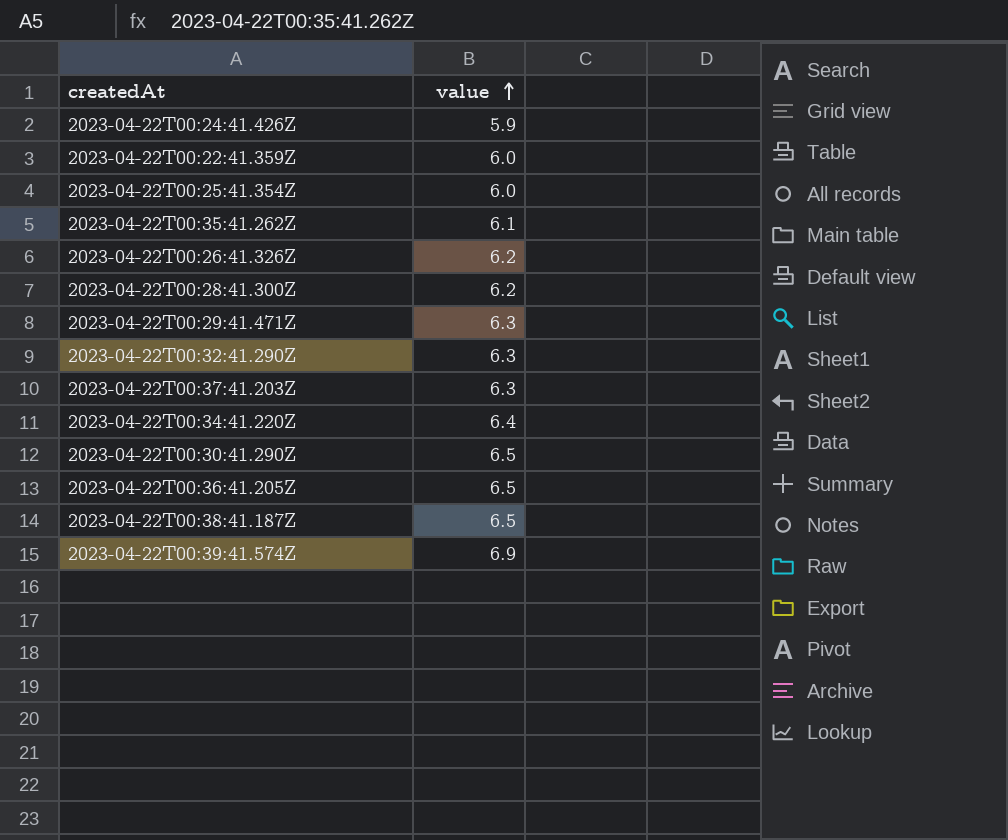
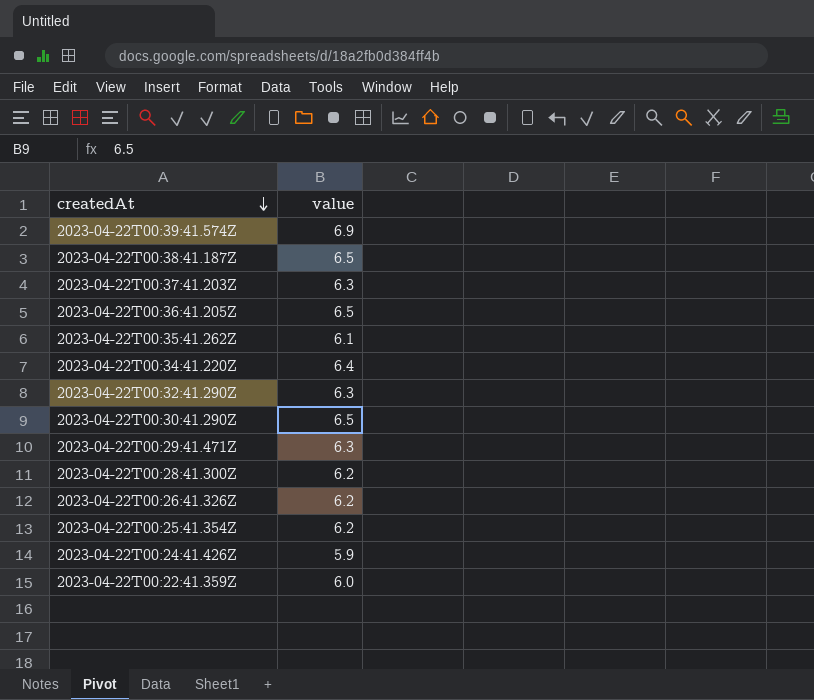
row order: value ascending -> createdAt descending
2023-04-22T00:25:41.354Z | value: 6.0 -> 6.2

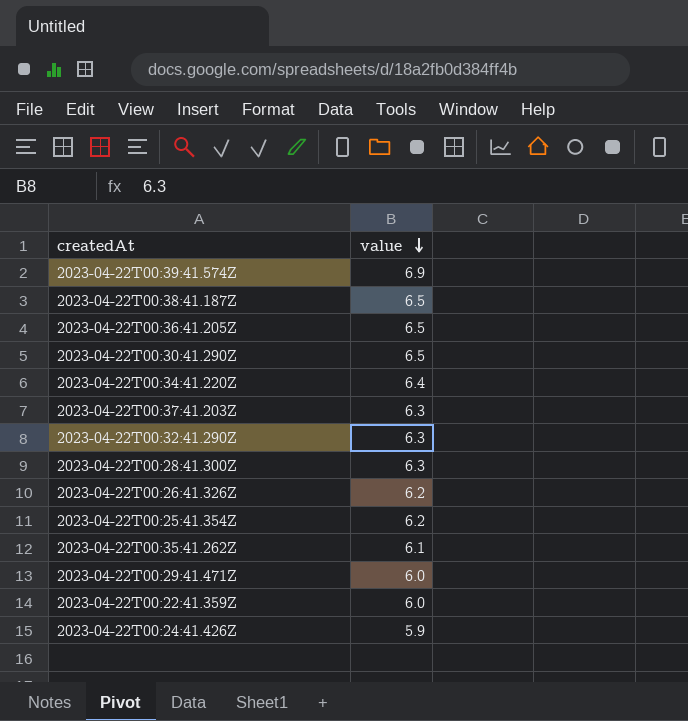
row order: createdAt descending -> value descending
2023-04-22T00:28:41.300Z | value: 6.2 -> 6.3
2023-04-22T00:29:41.471Z | value: 6.3 -> 6.0

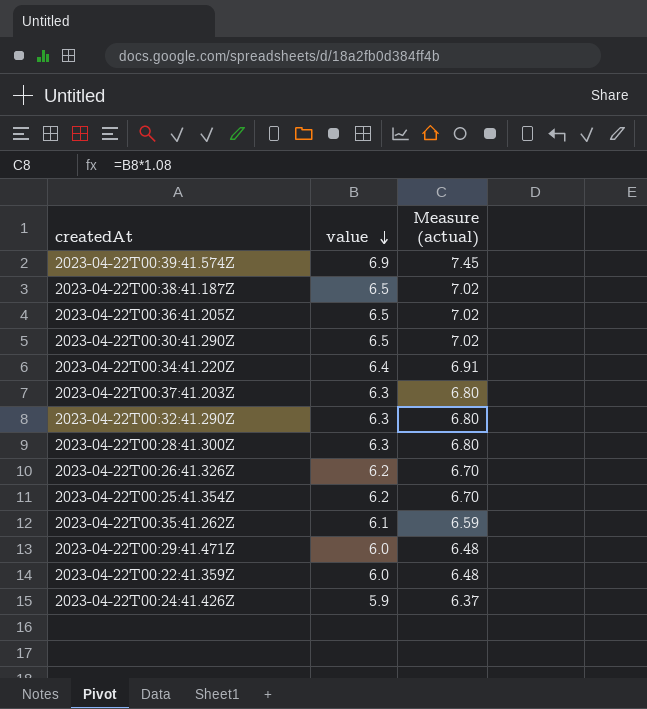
column Measure (actual) | formula: none -> [value] * 1.08

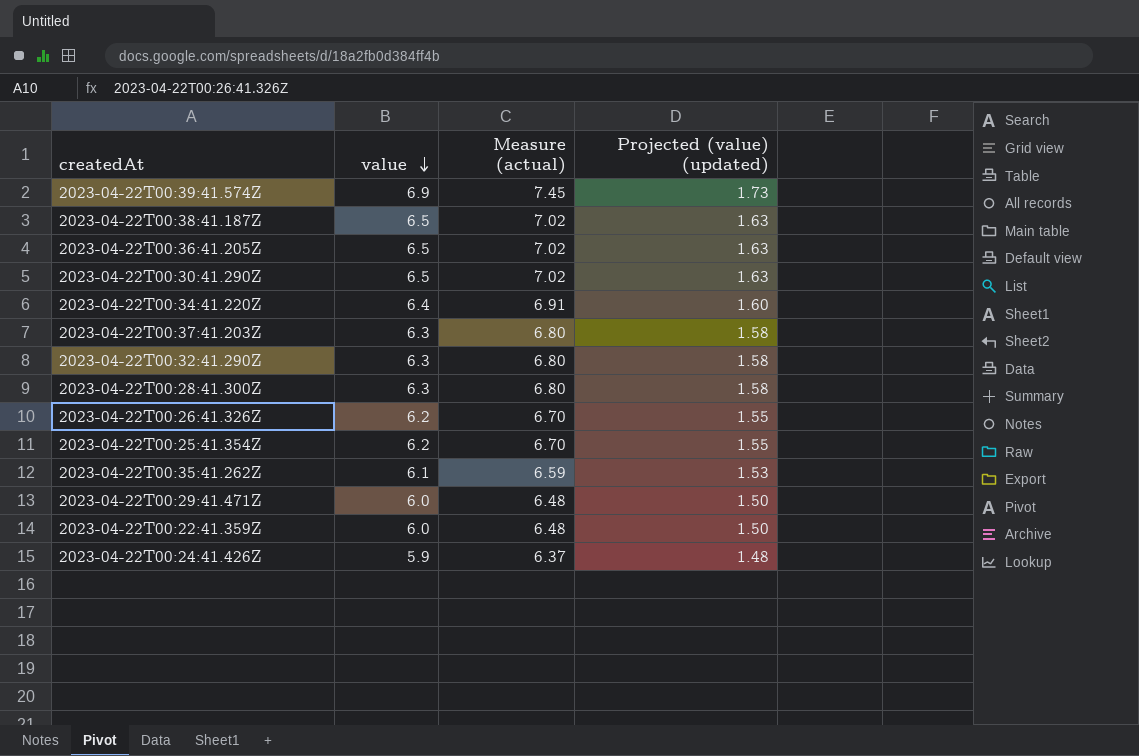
column Projected (value) (updated) | formula: none -> [value] * 0.25

